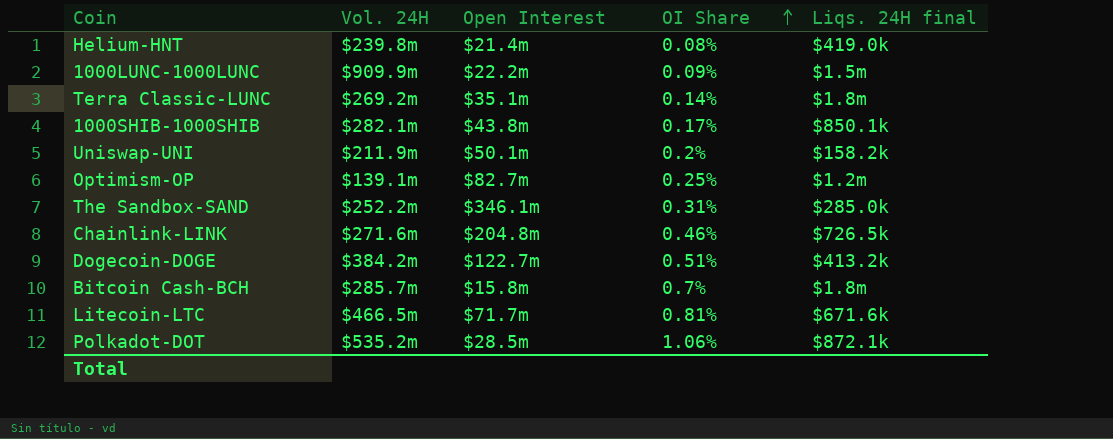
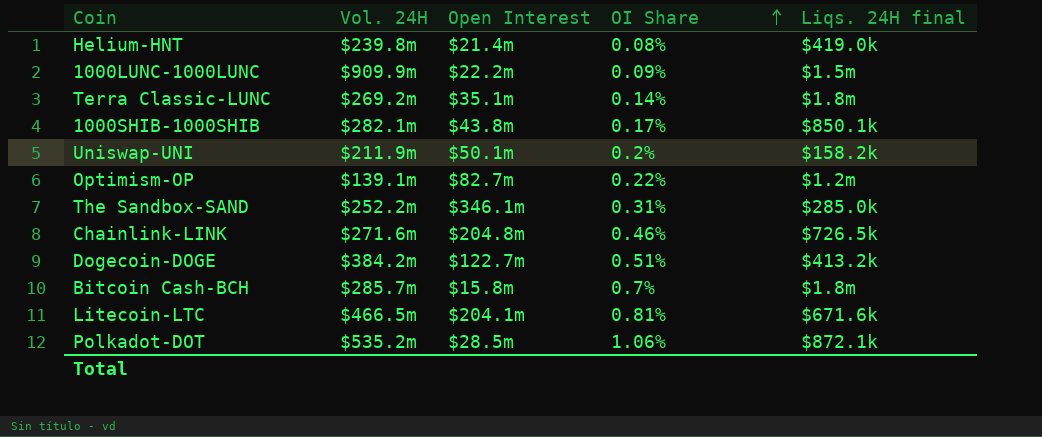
Optimism-OP | OI Share: 0.25% -> 0.22%
Litecoin-LTC | Open Interest: $71.7m -> $204.1m

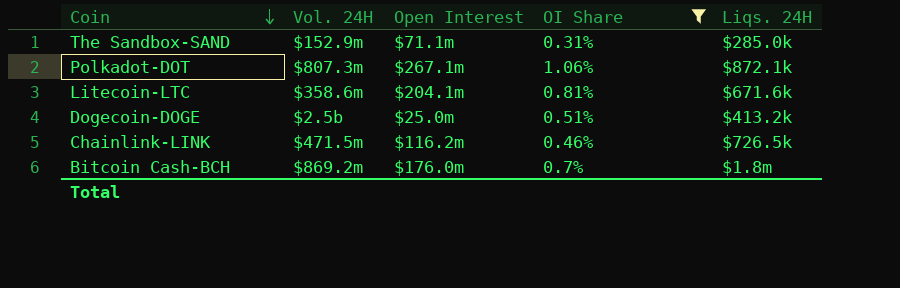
filter: none -> OI Share >= 0.31%
row order: OI Share ascending -> Coin descending
column name: Liqs. 24H final -> Liqs. 24H
The Sandbox-SAND | Vol. 24H: $252.2m -> $152.9m
The Sandbox-SAND | Open Interest: $346.1m -> $71.1m
Polkadot-DOT | Vol. 24H: $535.2m -> $807.3m
Polkadot-DOT | Open Interest: $28.5m -> $267.1m
Litecoin-LTC | Vol. 24H: $466.5m -> $358.6m
Dogecoin-DOGE | Vol. 24H: $384.2m -> $2.5b
Dogecoin-DOGE | Open Interest: $122.7m -> $25.0m
Chainlink-LINK | Vol. 24H: $271.6m -> $471.5m
Chainlink-LINK | Open Interest: $204.8m -> $116.2m
Bitcoin Cash-BCH | Vol. 24H: $285.7m -> $869.2m
Bitcoin Cash-BCH | Open Interest: $15.8m -> $176.0m

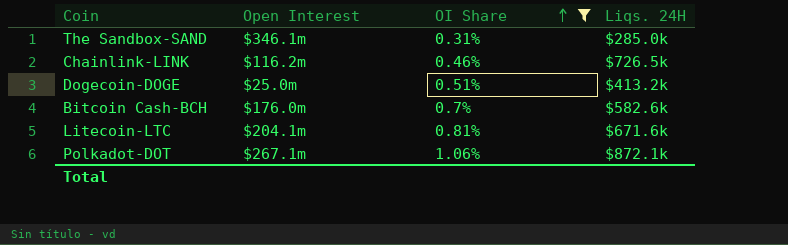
row order: Coin descending -> OI Share ascending
column Vol. 24H | position: 2 -> none
The Sandbox-SAND | Open Interest: $71.1m -> $346.1m
Bitcoin Cash-BCH | Liqs. 24H: $1.8m -> $582.6k

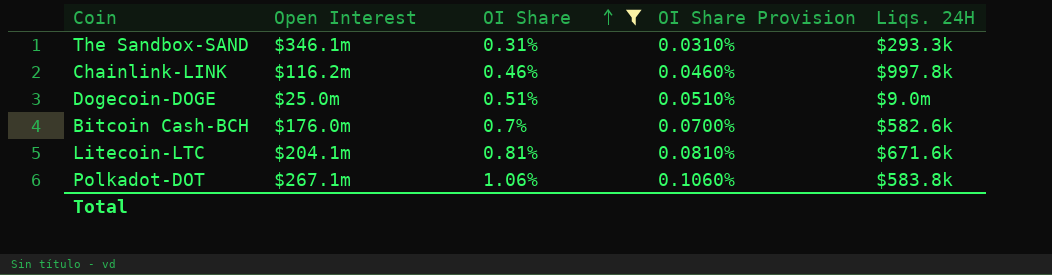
column OI Share Provision | formula: none -> [OI Share] * 0.1
The Sandbox-SAND | Liqs. 24H: $285.0k -> $293.3k
Chainlink-LINK | Liqs. 24H: $726.5k -> $997.8k
Dogecoin-DOGE | Liqs. 24H: $413.2k -> $9.0m
Polkadot-DOT | Liqs. 24H: $872.1k -> $583.8k

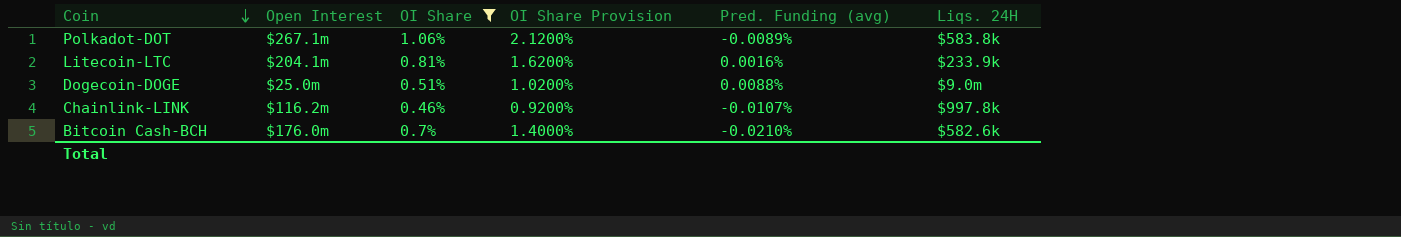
row order: OI Share ascending -> Coin descending
column OI Share Provision | formula: [OI Share] * 0.1 -> [OI Share] * 2
column Pred. Funding (avg) | position: none -> 5
row The Sandbox-SAND: $346.1m | 0.31% | 0.0310% | $293.3k -> none
Litecoin-LTC | Liqs. 24H: $671.6k -> $233.9k

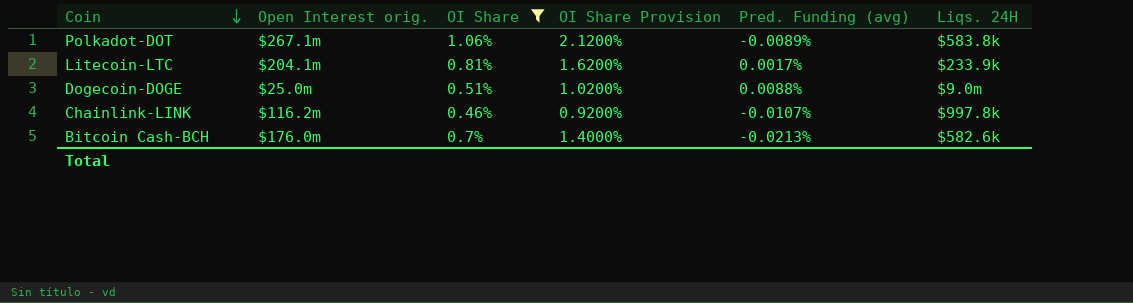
column name: Open Interest -> Open Interest orig.
Litecoin-LTC | Pred. Funding (avg): 0.0016% -> 0.0017%
Bitcoin Cash-BCH | Pred. Funding (avg): -0.0210% -> -0.0213%

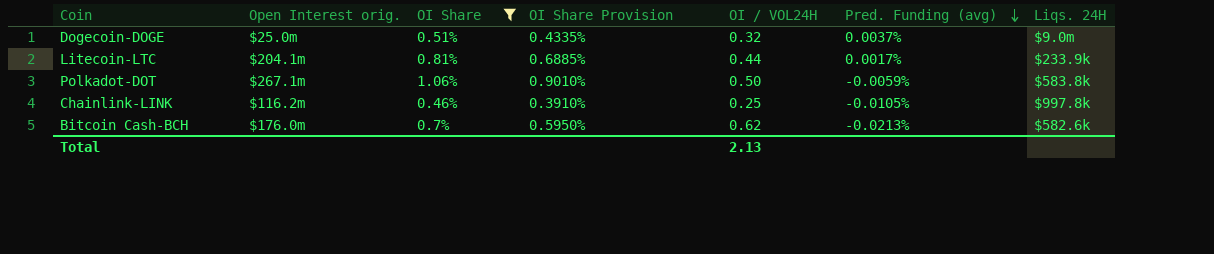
row order: Coin descending -> Pred. Funding (avg) descending
column OI Share Provision | formula: [OI Share] * 2 -> [OI Share] * 0.85
column OI / VOL24H | position: none -> 5
Dogecoin-DOGE | Pred. Funding (avg): 0.0088% -> 0.0037%
Polkadot-DOT | Pred. Funding (avg): -0.0089% -> -0.0059%
Chainlink-LINK | Pred. Funding (avg): -0.0107% -> -0.0105%

